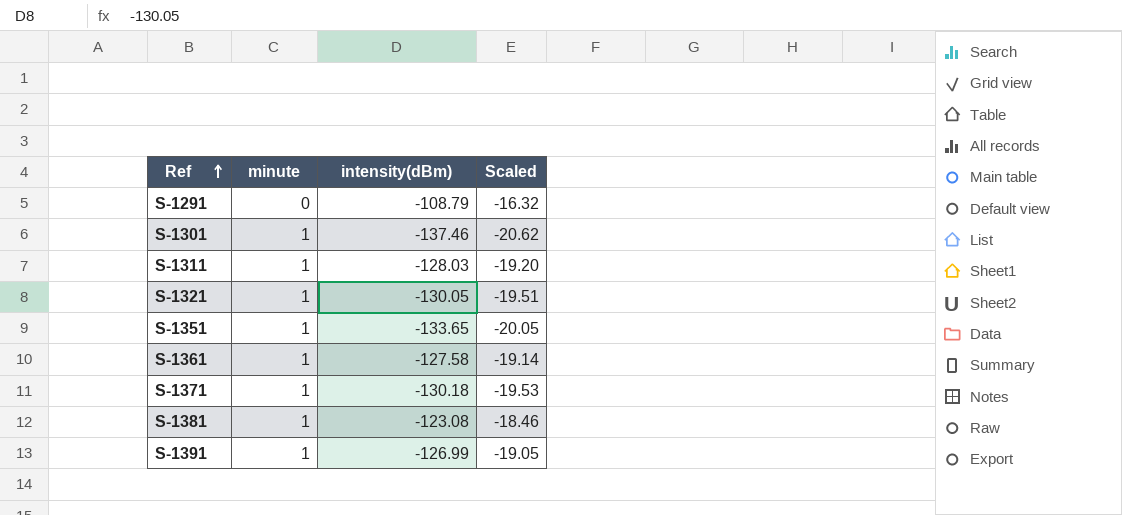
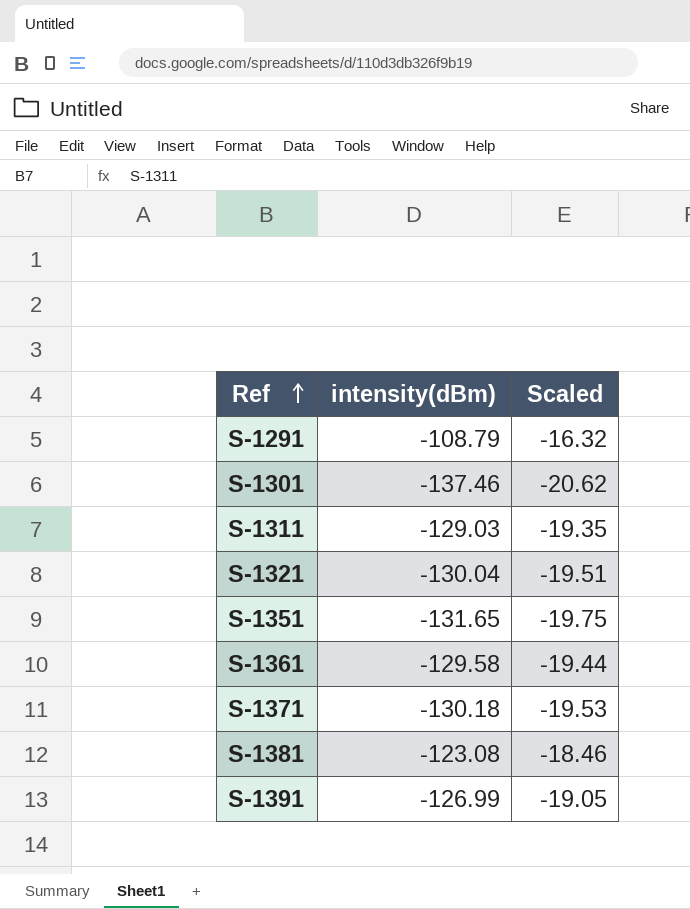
column minute | position: 2 -> none
S-1311 | intensity(dBm): -128.03 -> -129.03
S-1311 | Scaled: -19.20 -> -19.35
S-1321 | intensity(dBm): -130.05 -> -130.04
S-1351 | intensity(dBm): -133.65 -> -131.65
S-1351 | Scaled: -20.05 -> -19.75
S-1361 | intensity(dBm): -127.58 -> -129.58
S-1361 | Scaled: -19.14 -> -19.44

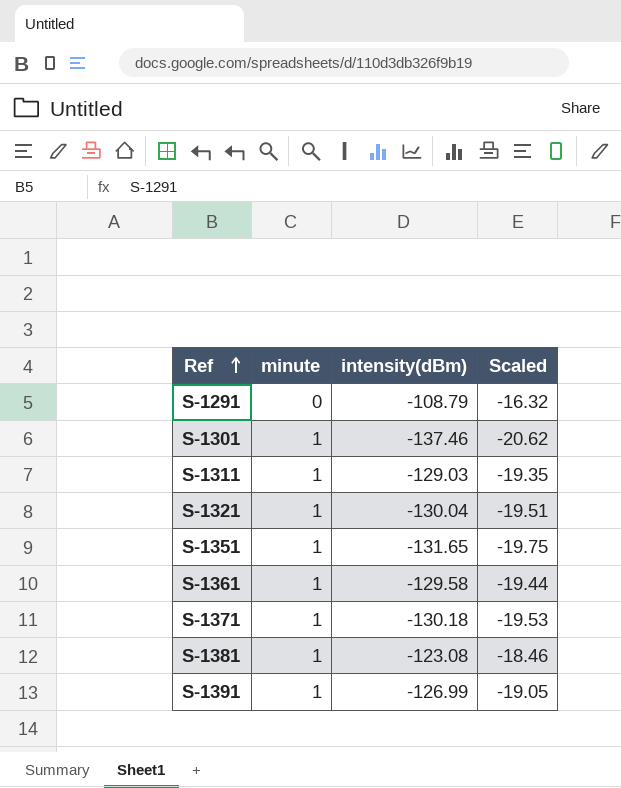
column minute | position: none -> 2

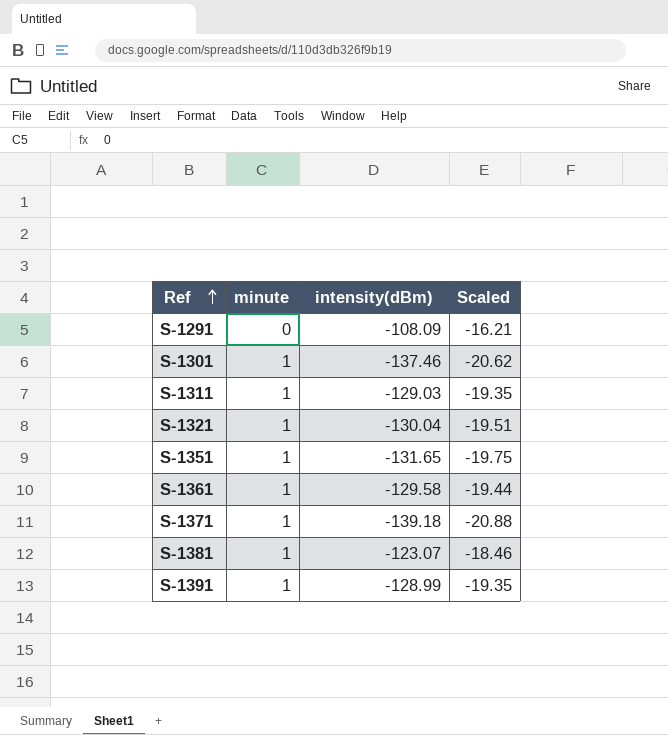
S-1291 | intensity(dBm): -108.79 -> -108.09
S-1291 | Scaled: -16.32 -> -16.21
S-1371 | intensity(dBm): -130.18 -> -139.18
S-1371 | Scaled: -19.53 -> -20.88
S-1381 | intensity(dBm): -123.08 -> -123.07
S-1391 | intensity(dBm): -126.99 -> -128.99
S-1391 | Scaled: -19.05 -> -19.35

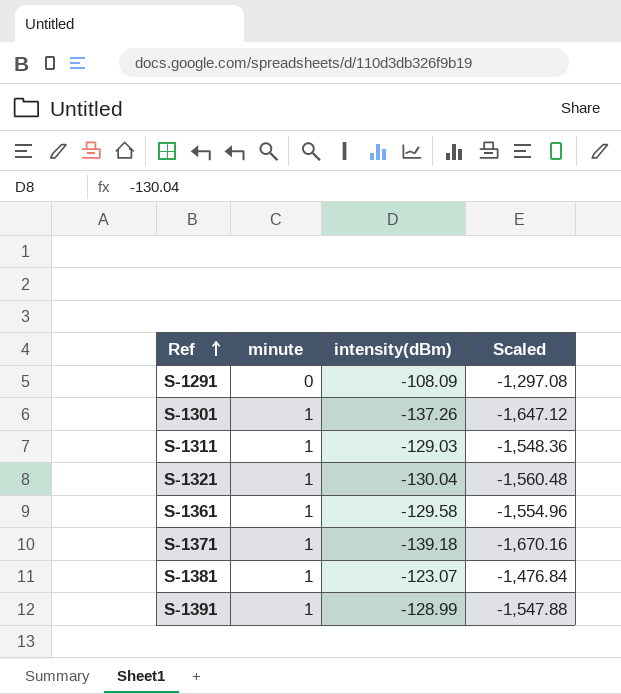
column Scaled | formula: [intensity(dBm)] * 0.15 -> [intensity(dBm)] * 12
row S-1351: 1 | -131.65 | -19.75 -> none
S-1301 | intensity(dBm): -137.46 -> -137.26

